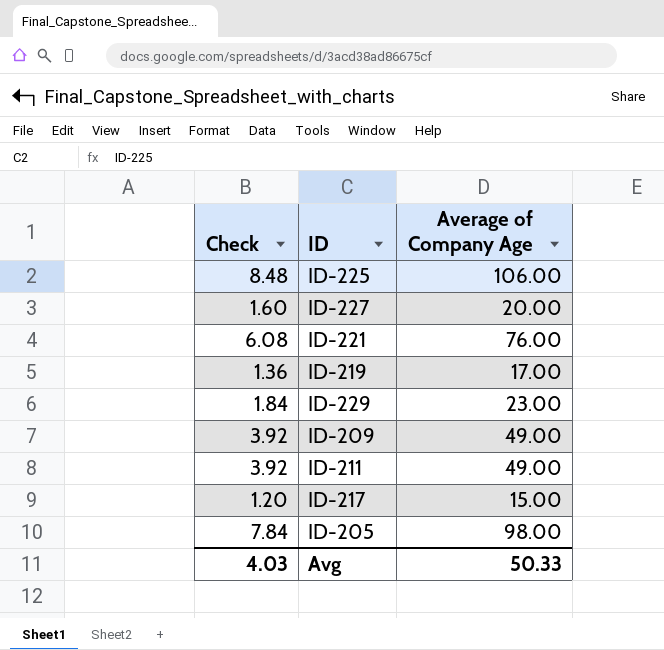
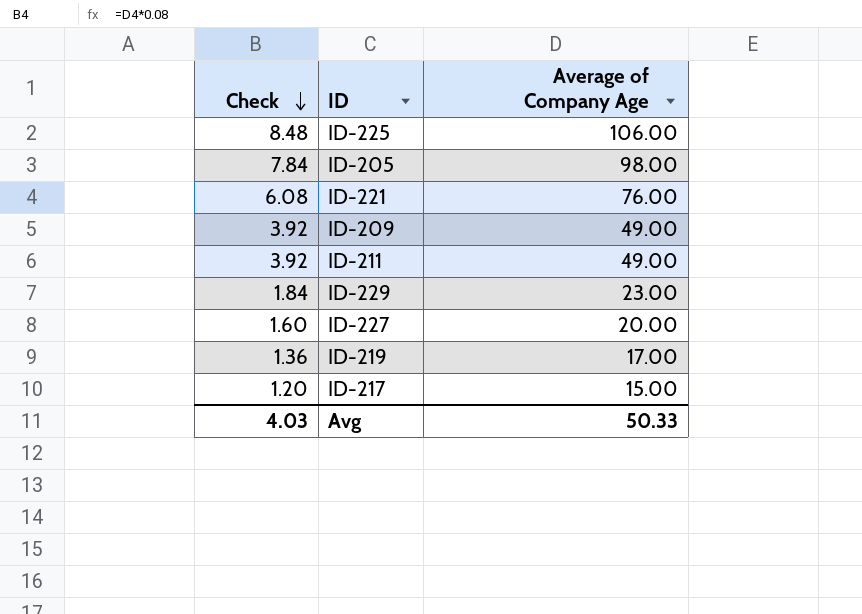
row order: none -> Check descending

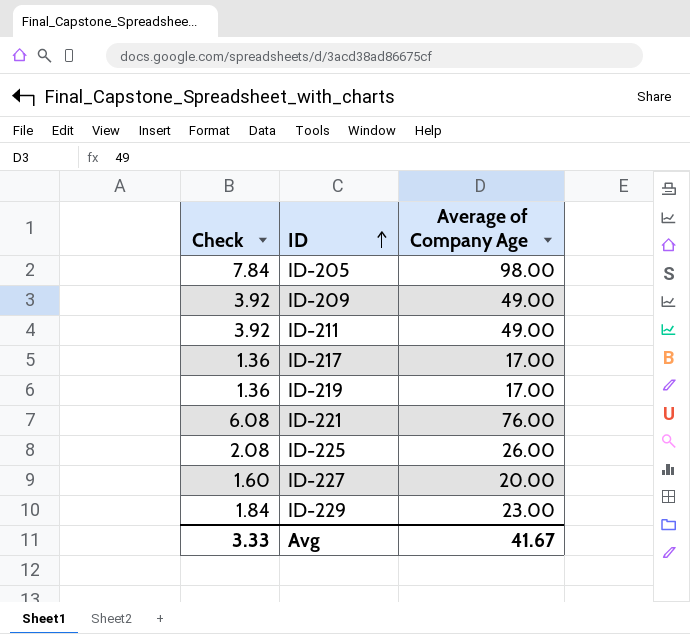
row order: Check descending -> ID ascending
ID-217 | Check: 1.20 -> 1.36
ID-217 | Average of Company Age: 15.00 -> 17.00
ID-225 | Check: 8.48 -> 2.08
ID-225 | Average of Company Age: 106.00 -> 26.00
Avg | Check: 4.03 -> 3.33
Avg | Average of Company Age: 50.33 -> 41.67

